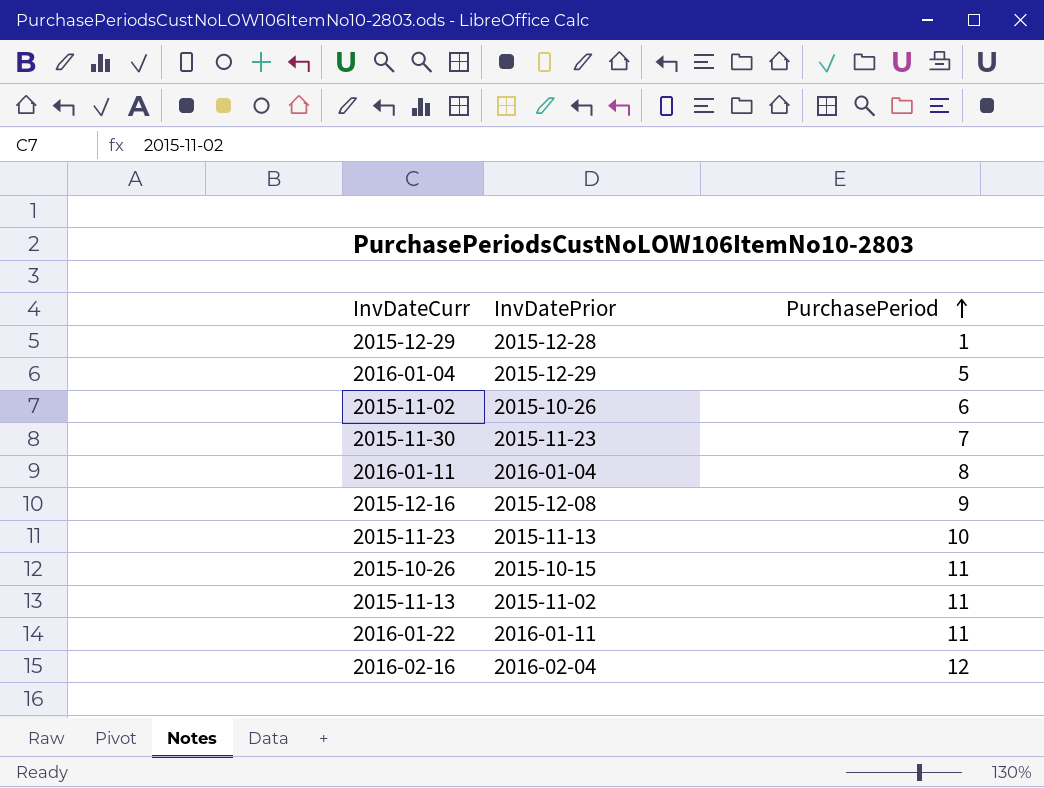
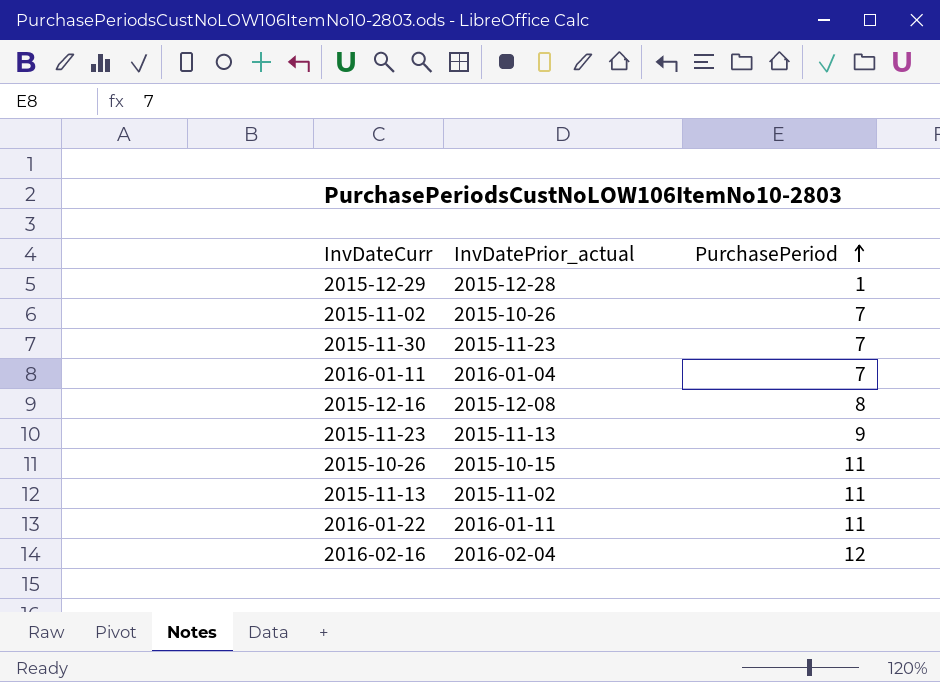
column name: InvDatePrior -> InvDatePrior_actual
row 2016-01-04: 2015-12-29 | 5 -> none
2015-11-02 | PurchasePeriod: 6 -> 7
2016-01-11 | PurchasePeriod: 8 -> 7
2015-12-16 | PurchasePeriod: 9 -> 8
2015-11-23 | PurchasePeriod: 10 -> 9

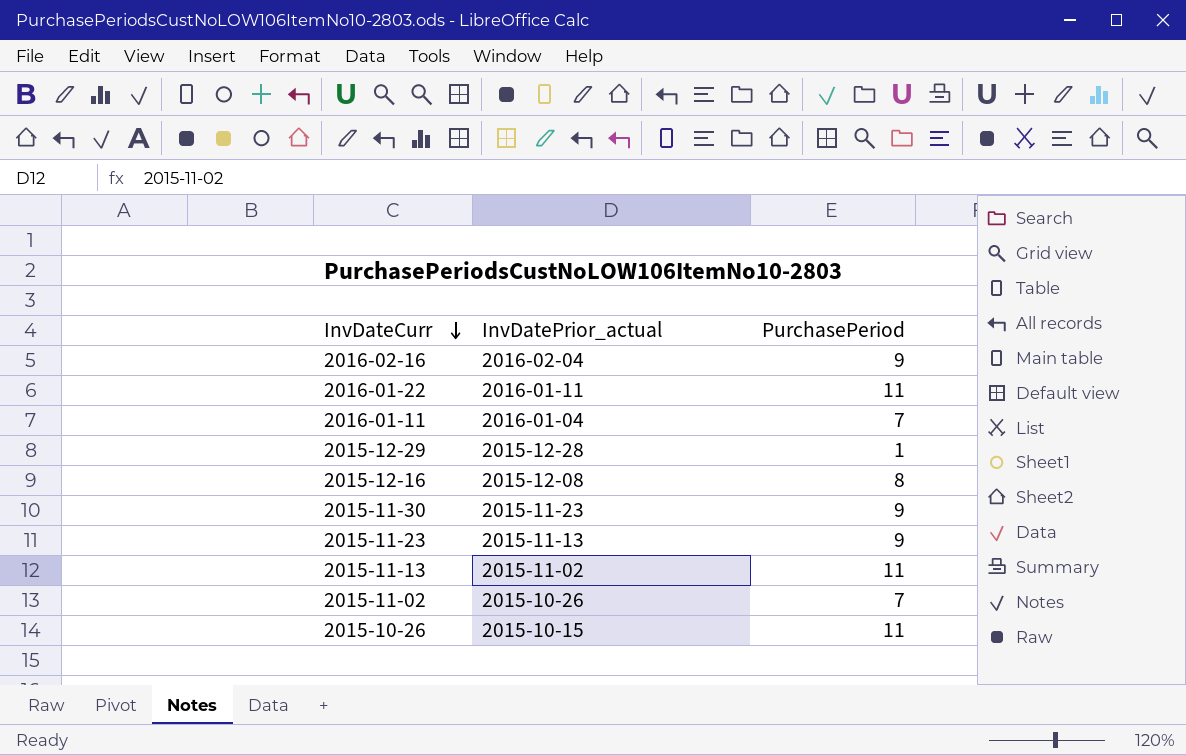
row order: PurchasePeriod ascending -> InvDateCurr descending
2016-02-16 | PurchasePeriod: 12 -> 9
2015-11-30 | PurchasePeriod: 7 -> 9

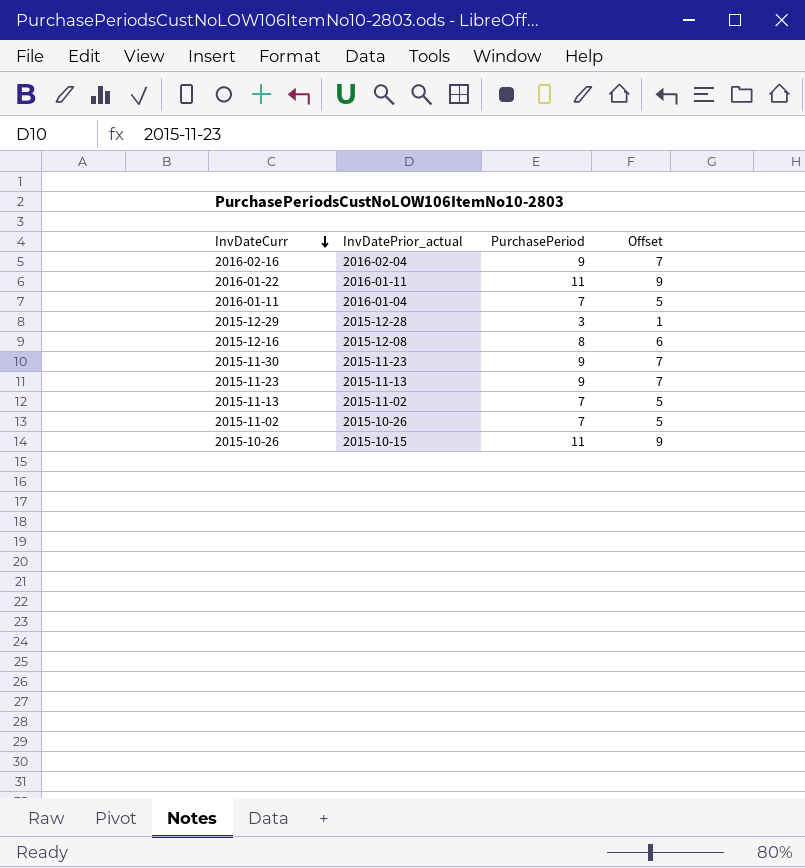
column Offset | formula: none -> [PurchasePeriod] - 2
2015-12-29 | PurchasePeriod: 1 -> 3
2015-11-13 | PurchasePeriod: 11 -> 7

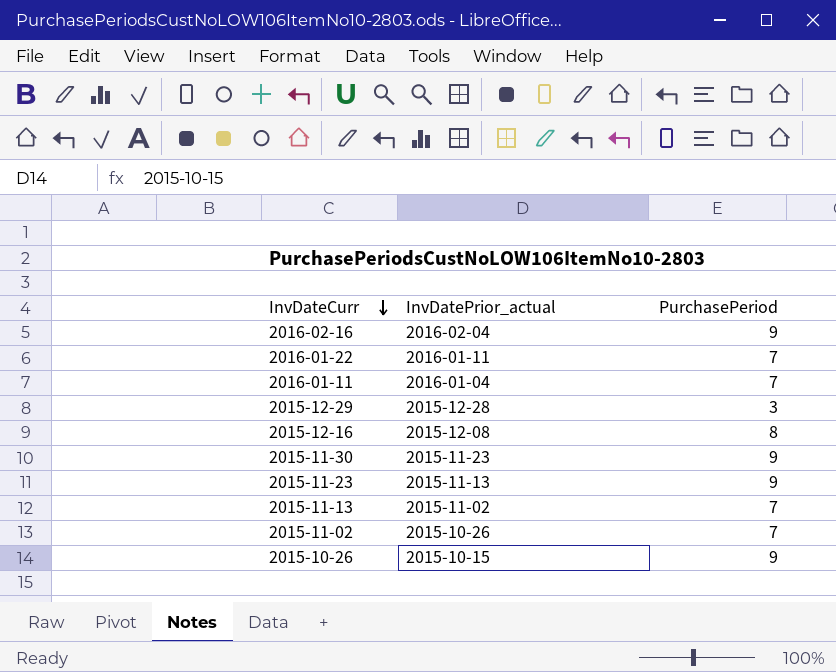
column Offset | formula: [PurchasePeriod] - 2 -> none
2016-01-22 | PurchasePeriod: 11 -> 7
2015-10-26 | PurchasePeriod: 11 -> 9

